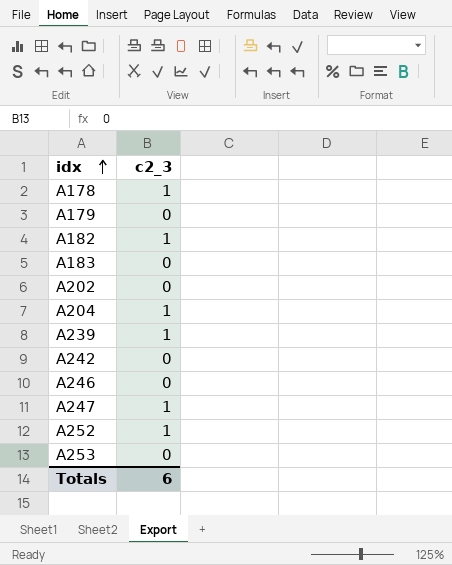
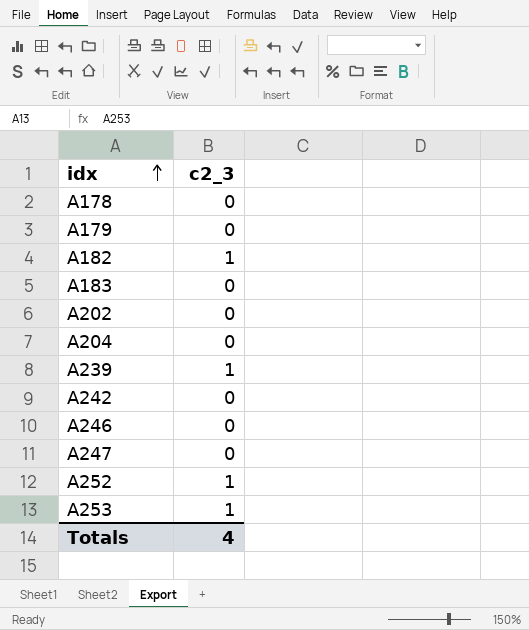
A178 | c2_3: 1 -> 0
A204 | c2_3: 1 -> 0
A247 | c2_3: 1 -> 0
A253 | c2_3: 0 -> 1
Totals | c2_3: 6 -> 4

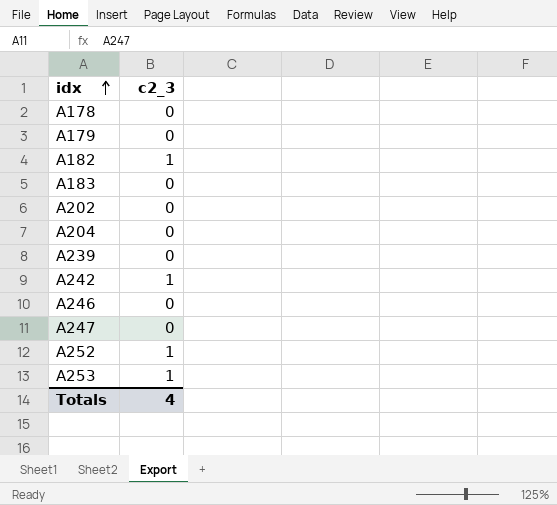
A239 | c2_3: 1 -> 0
A242 | c2_3: 0 -> 1

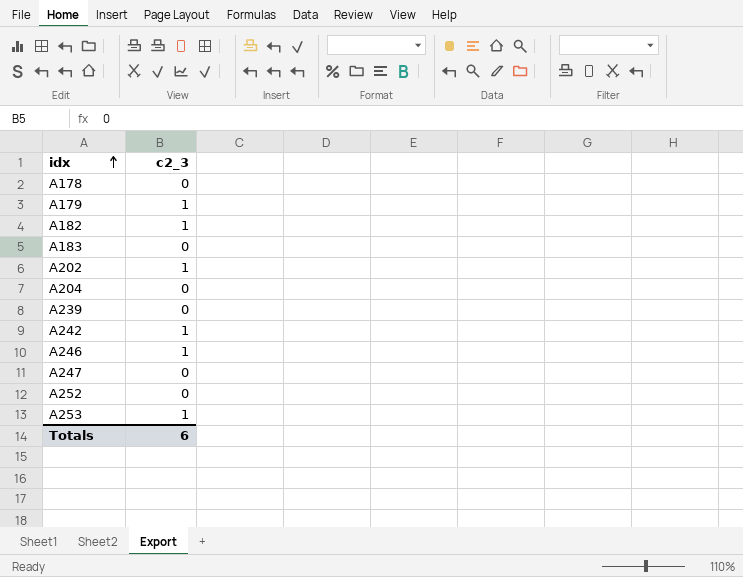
A179 | c2_3: 0 -> 1
A202 | c2_3: 0 -> 1
A246 | c2_3: 0 -> 1
A252 | c2_3: 1 -> 0
Totals | c2_3: 4 -> 6

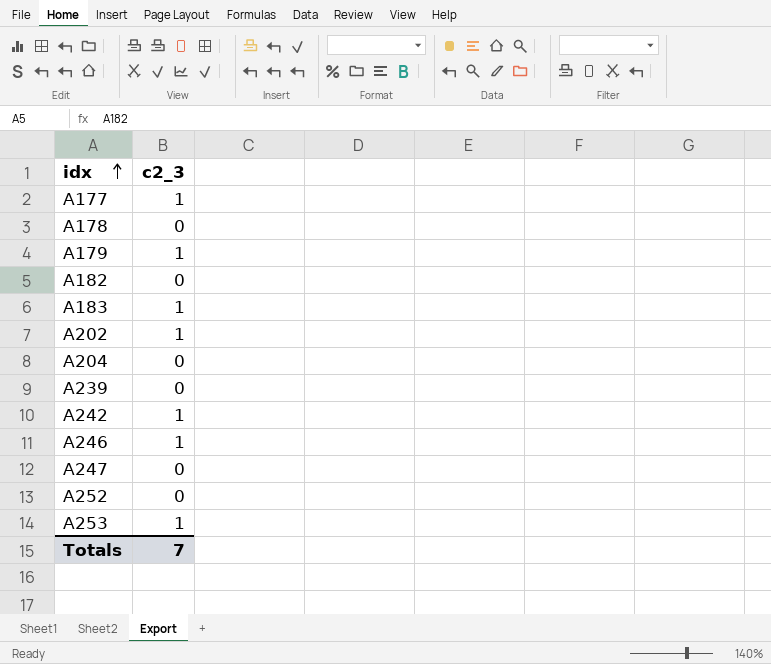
row A177: none -> 1
A182 | c2_3: 1 -> 0
A183 | c2_3: 0 -> 1
Totals | c2_3: 6 -> 7

